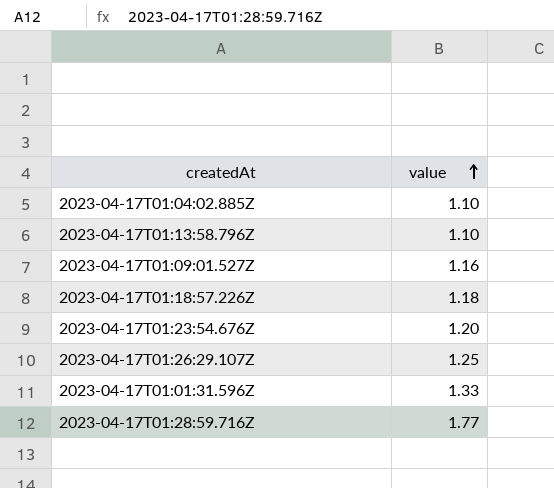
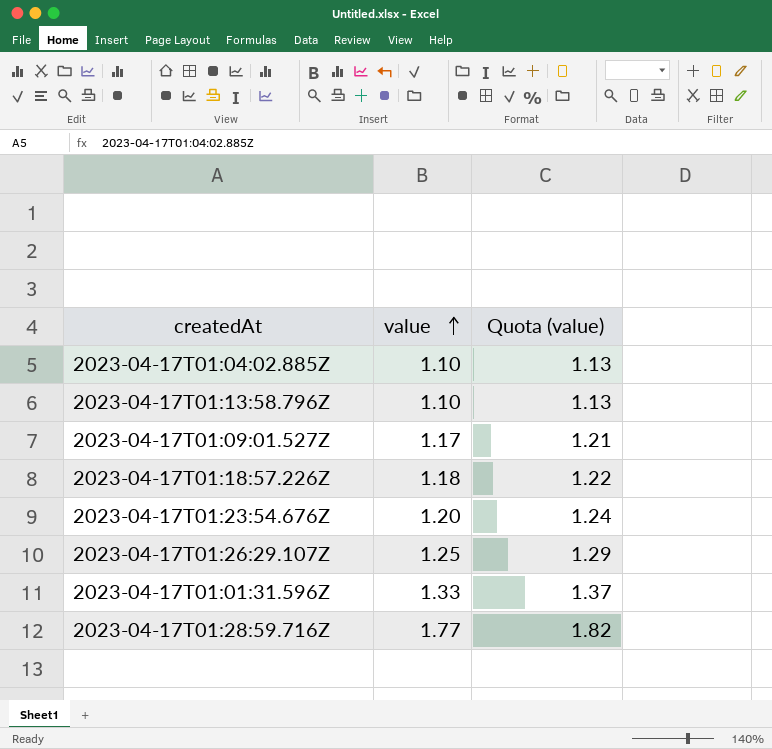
column Quota (value) | formula: none -> [value] * 1.03
2023-04-17T01:09:01.527Z | value: 1.16 -> 1.17

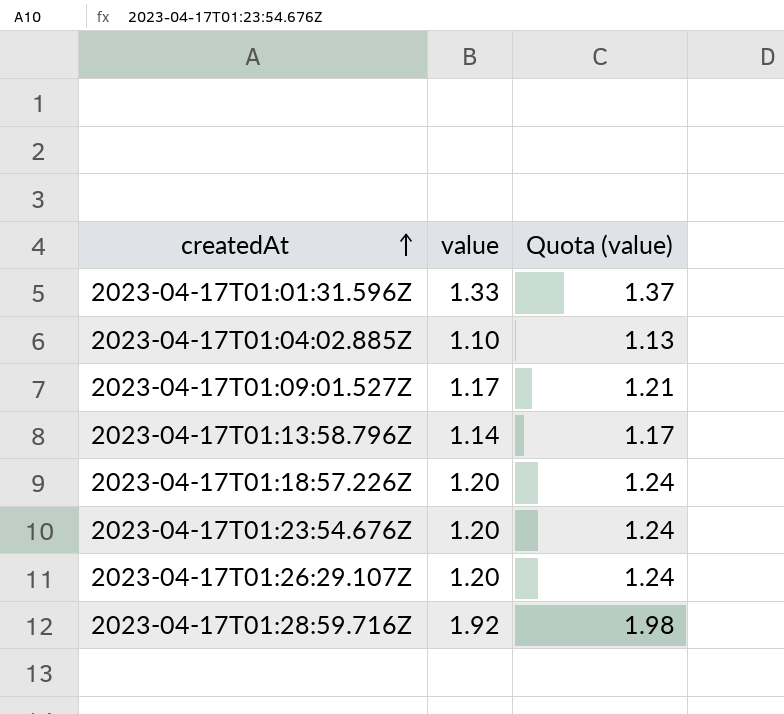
row order: value ascending -> createdAt ascending
2023-04-17T01:13:58.796Z | value: 1.10 -> 1.14
2023-04-17T01:13:58.796Z | Quota (value): 1.13 -> 1.17
2023-04-17T01:18:57.226Z | value: 1.18 -> 1.20
2023-04-17T01:18:57.226Z | Quota (value): 1.22 -> 1.24
2023-04-17T01:26:29.107Z | value: 1.25 -> 1.20
2023-04-17T01:26:29.107Z | Quota (value): 1.29 -> 1.24
2023-04-17T01:28:59.716Z | value: 1.77 -> 1.92
2023-04-17T01:28:59.716Z | Quota (value): 1.82 -> 1.98

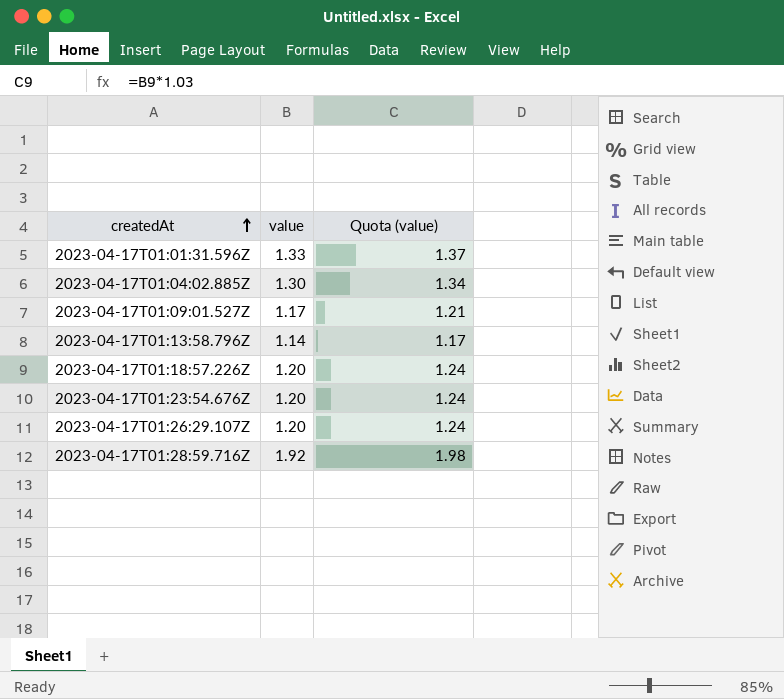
2023-04-17T01:04:02.885Z | value: 1.10 -> 1.30
2023-04-17T01:04:02.885Z | Quota (value): 1.13 -> 1.34

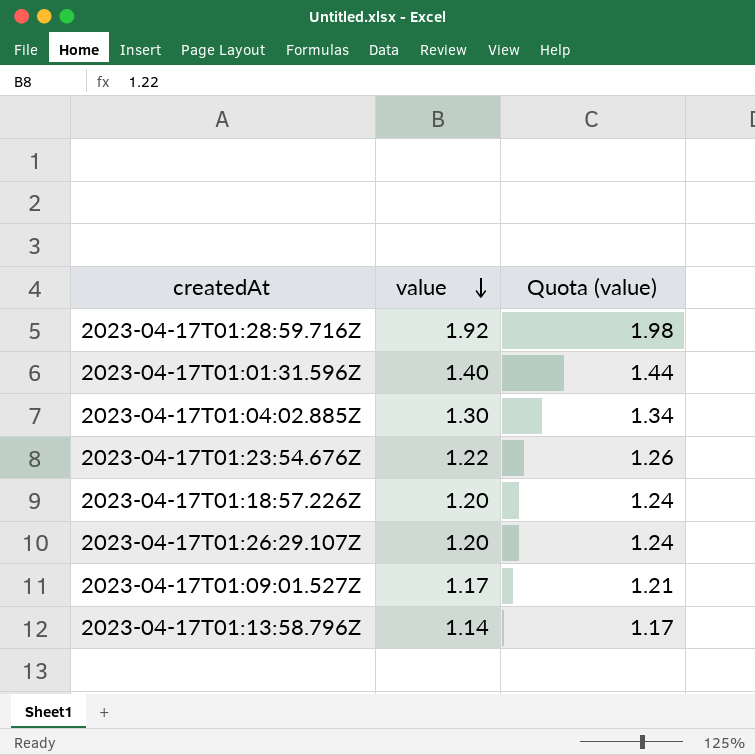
row order: createdAt ascending -> value descending
2023-04-17T01:01:31.596Z | value: 1.33 -> 1.40
2023-04-17T01:01:31.596Z | Quota (value): 1.37 -> 1.44
2023-04-17T01:23:54.676Z | value: 1.20 -> 1.22
2023-04-17T01:23:54.676Z | Quota (value): 1.24 -> 1.26

